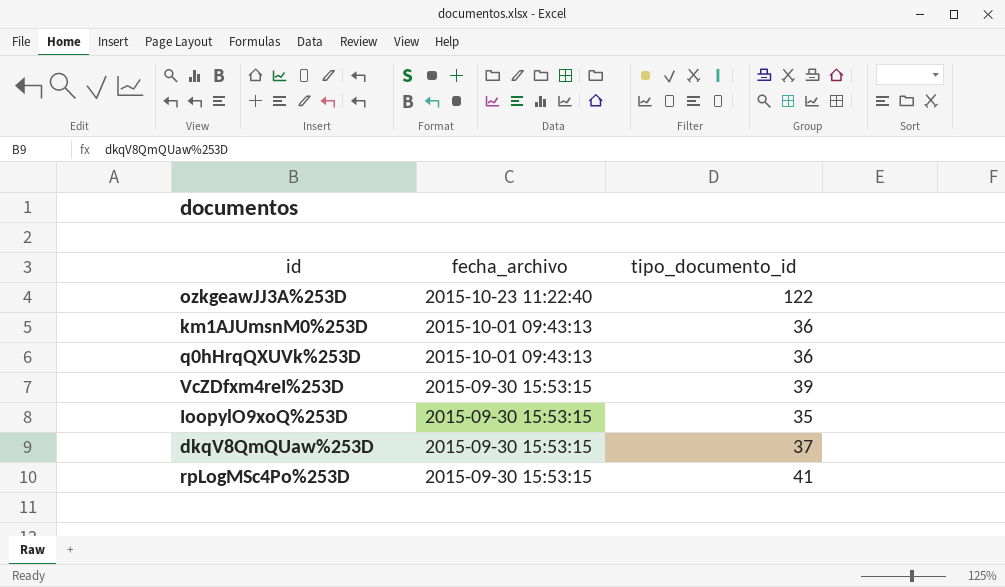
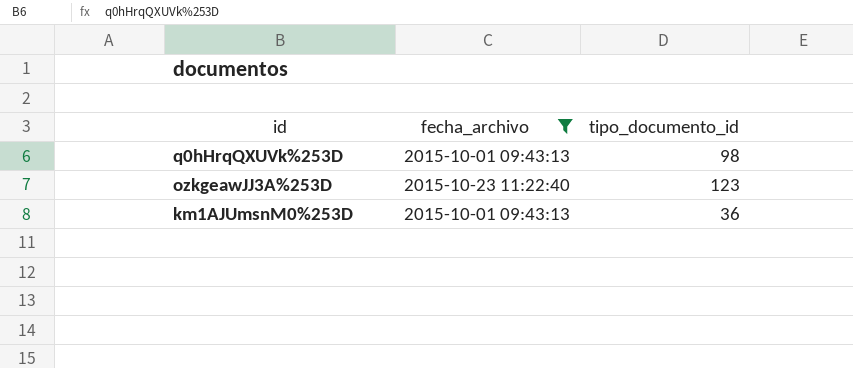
filter: none -> fecha_archivo != 2015-09-30 15:53:15
row order: fecha_archivo descending -> id descending
q0hHrqQXUVk%253D | tipo_documento_id: 36 -> 98
ozkgeawJJ3A%253D | tipo_documento_id: 122 -> 123

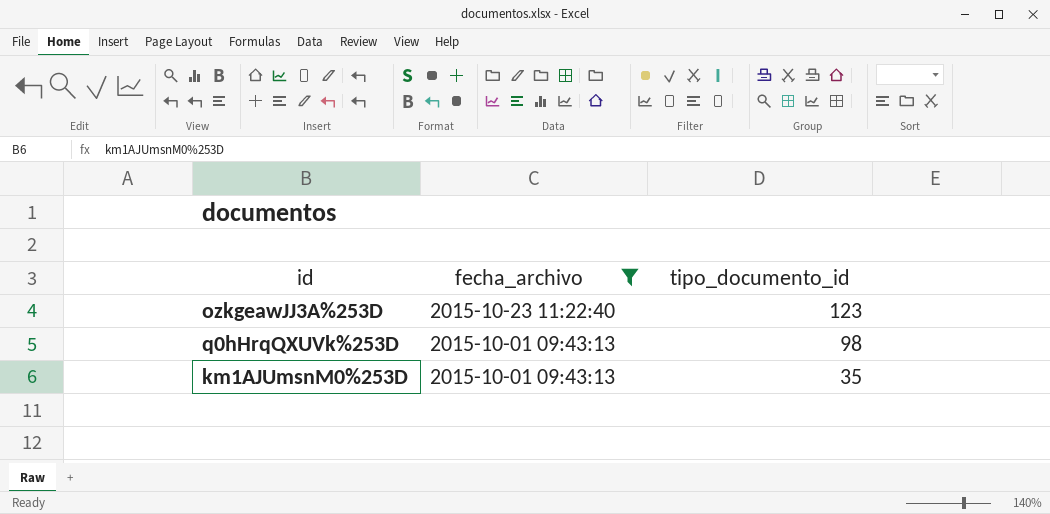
row order: id descending -> fecha_archivo descending
km1AJUmsnM0%253D | tipo_documento_id: 36 -> 35

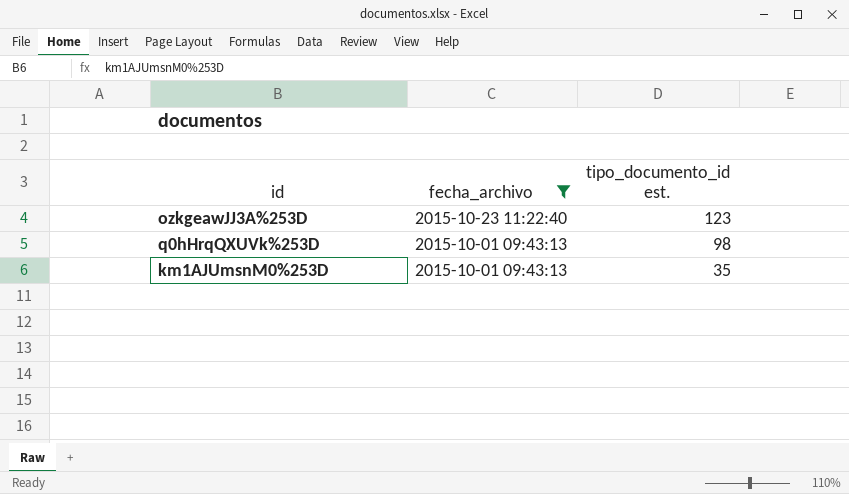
column name: tipo_documento_id -> tipo_documento_id est.

